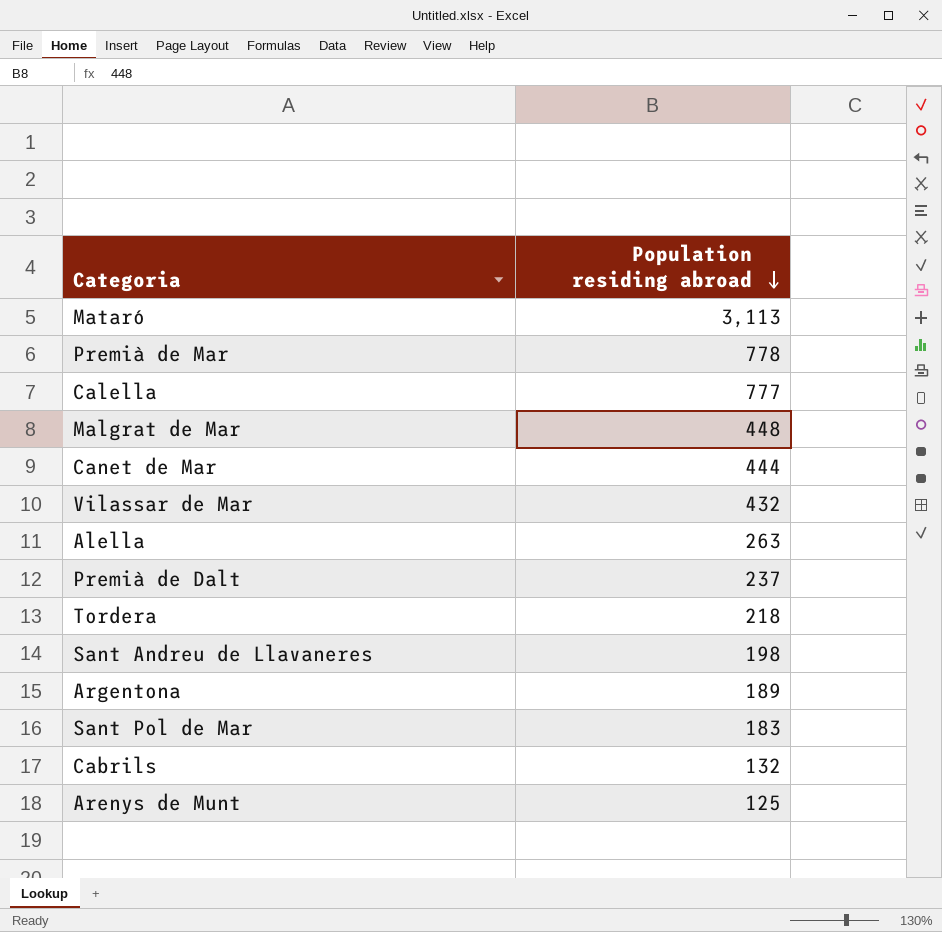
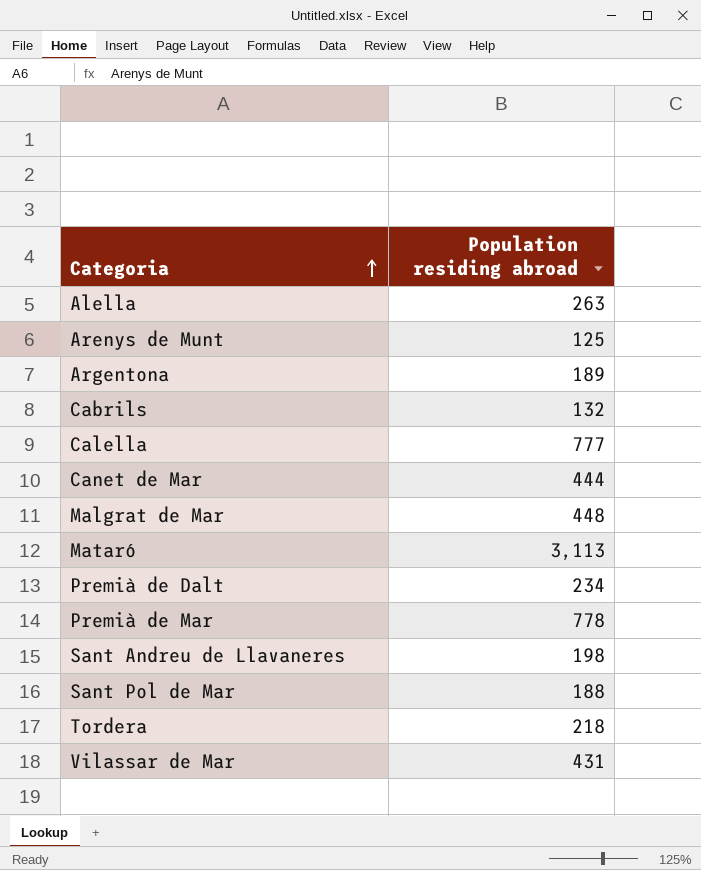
row order: Population residing abroad descending -> Categoria ascending
Premià de Dalt | Population residing abroad: 237 -> 234
Sant Pol de Mar | Population residing abroad: 183 -> 188
Vilassar de Mar | Population residing abroad: 432 -> 431

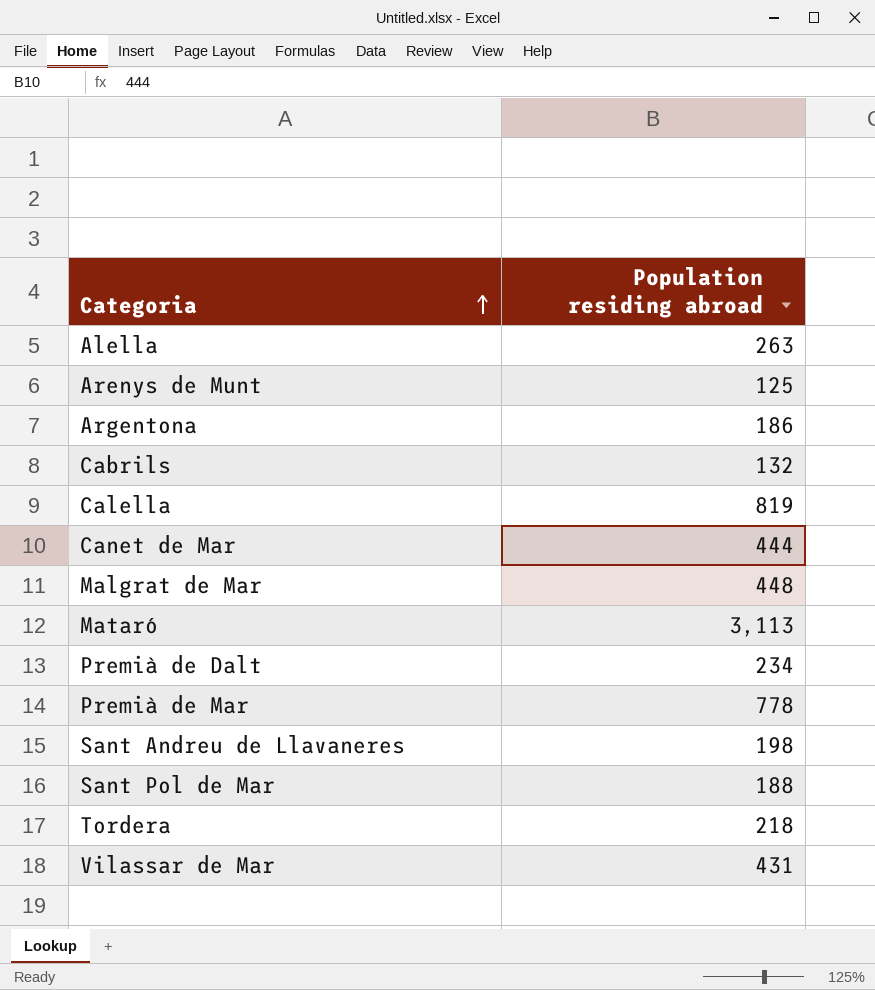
Argentona | Population residing abroad: 189 -> 186
Calella | Population residing abroad: 777 -> 819

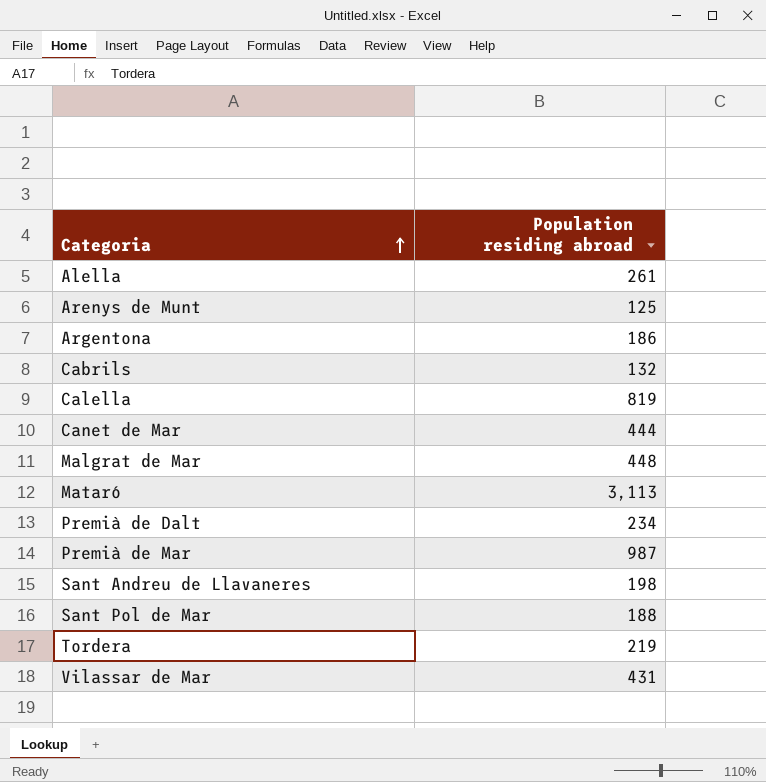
Alella | Population residing abroad: 263 -> 261
Premià de Mar | Population residing abroad: 778 -> 987
Tordera | Population residing abroad: 218 -> 219

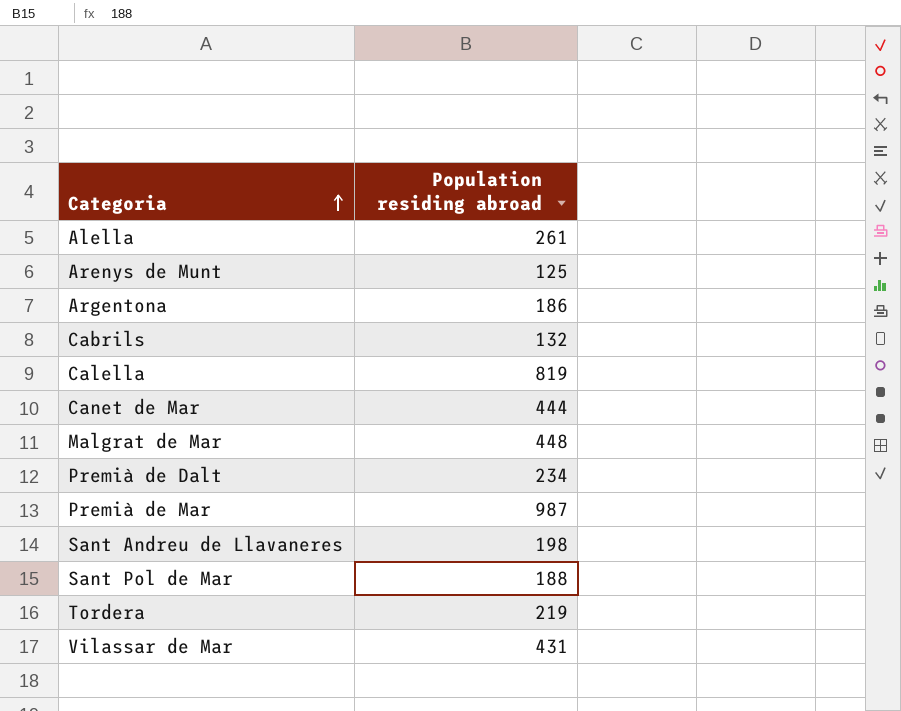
row Mataró: 3,113 -> none

